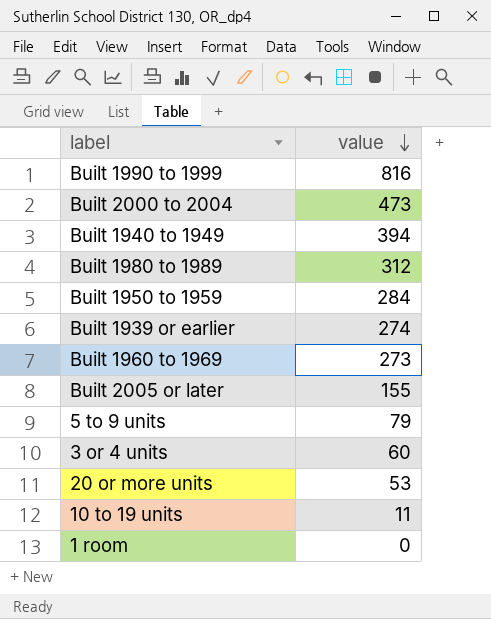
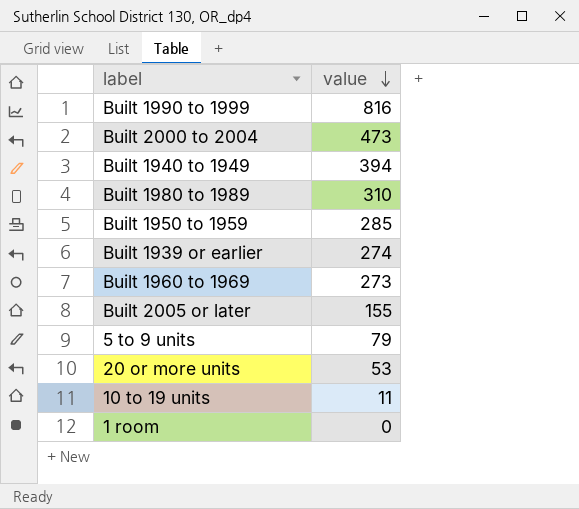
row 3 or 4 units: 60 -> none
Built 1980 to 1989 | value: 312 -> 310
Built 1950 to 1959 | value: 284 -> 285

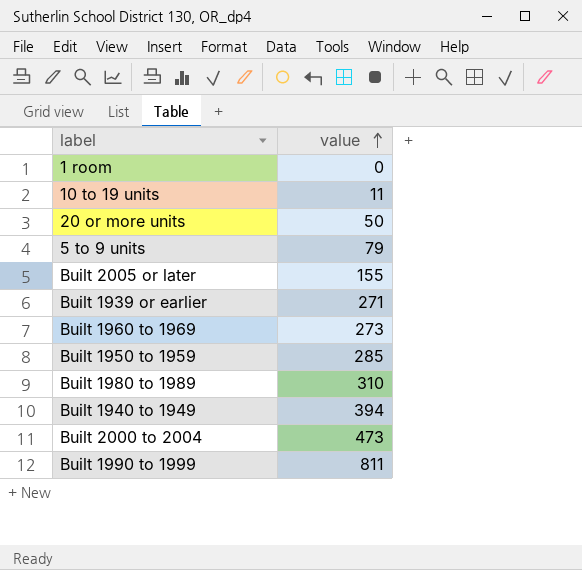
row order: value descending -> value ascending
20 or more units | value: 53 -> 50
Built 1939 or earlier | value: 274 -> 271
Built 1990 to 1999 | value: 816 -> 811

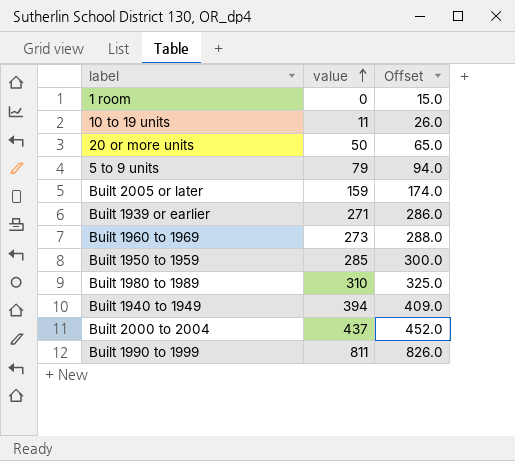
column Offset | formula: none -> [value] + 15
Built 2005 or later | value: 155 -> 159
Built 2000 to 2004 | value: 473 -> 437

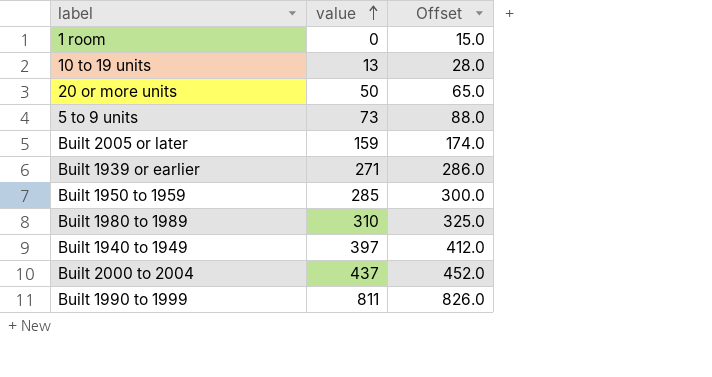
row Built 1960 to 1969: 273 | 288.0 -> none
10 to 19 units | value: 11 -> 13
10 to 19 units | Offset: 26.0 -> 28.0
5 to 9 units | value: 79 -> 73
5 to 9 units | Offset: 94.0 -> 88.0
Built 1940 to 1949 | value: 394 -> 397
Built 1940 to 1949 | Offset: 409.0 -> 412.0

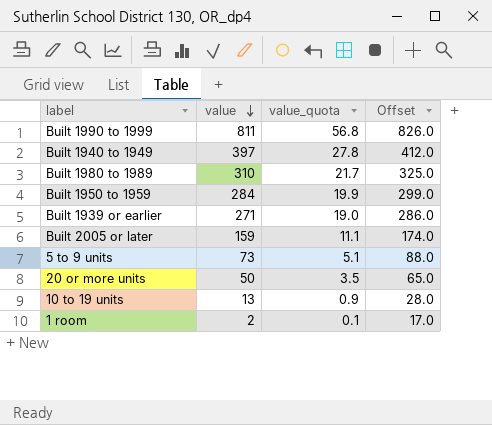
row order: value ascending -> value descending
column value_quota | formula: none -> [value] * 0.07
row Built 2000 to 2004: 437 | 452.0 -> none
Built 1950 to 1959 | value: 285 -> 284
Built 1950 to 1959 | Offset: 300.0 -> 299.0
1 room | value: 0 -> 2
1 room | Offset: 15.0 -> 17.0

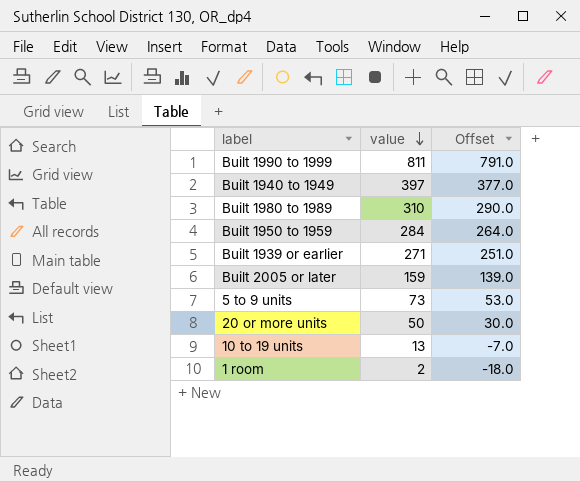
column value_quota | formula: [value] * 0.07 -> none
column Offset | formula: [value] + 15 -> [value] - 20

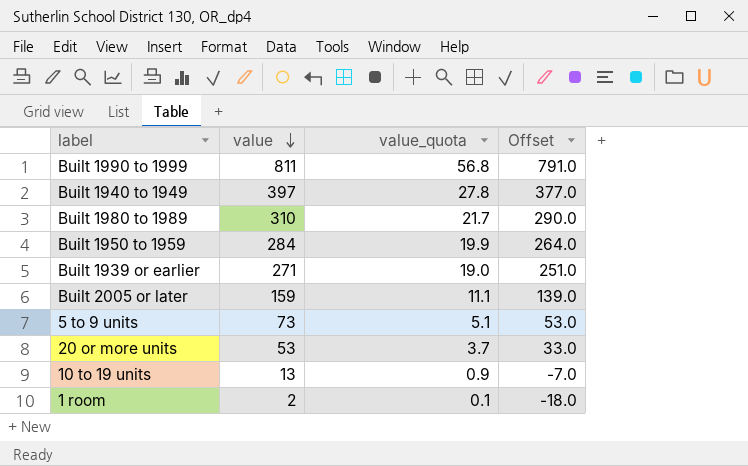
column value_quota | formula: none -> [value] * 0.07
20 or more units | value: 50 -> 53
20 or more units | Offset: 30.0 -> 33.0

